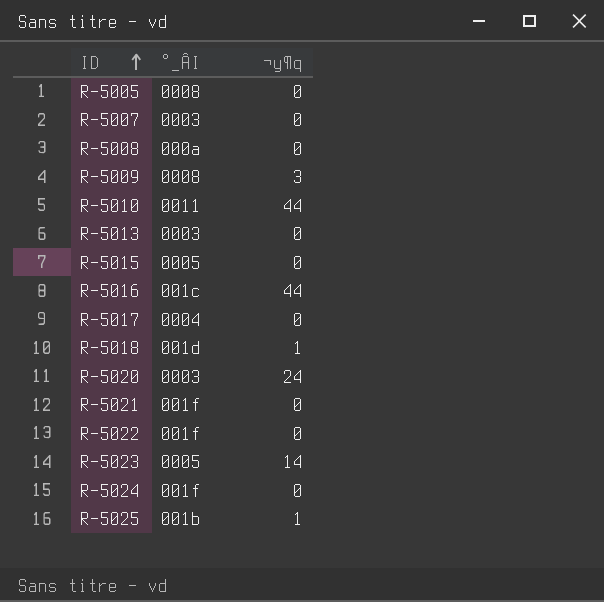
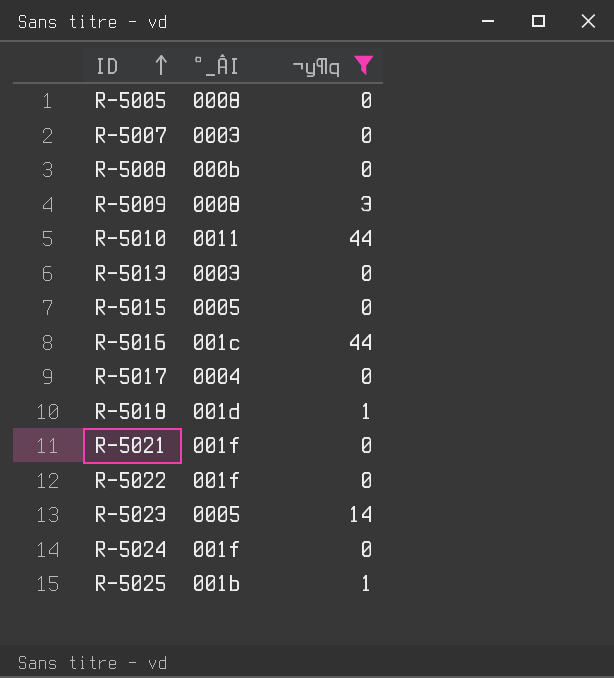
filter: none -> ¬y¶q != 24
R-5008 | °_ÂI: 000a -> 000b

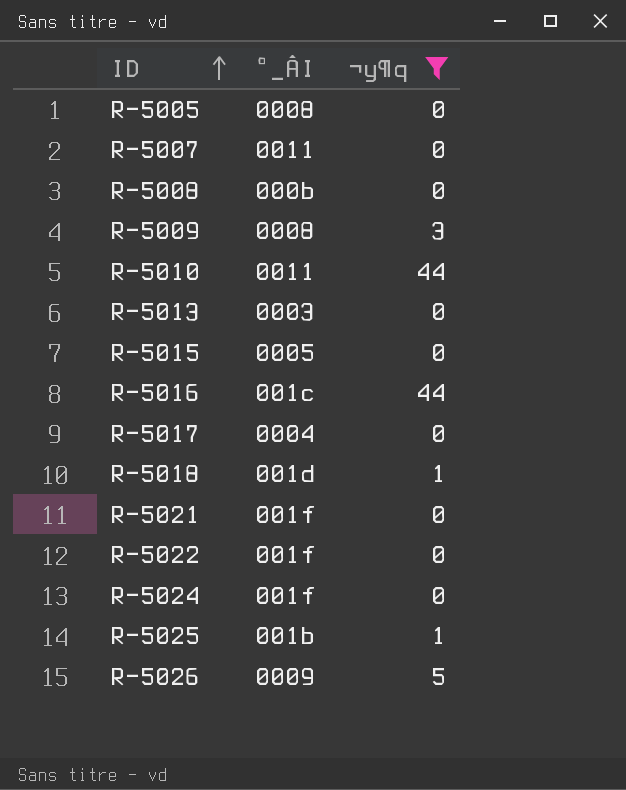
row R-5023: 0005 | 14 -> none
R-5007 | °_ÂI: 0003 -> 0011
row R-5026: none -> 0009 | 5

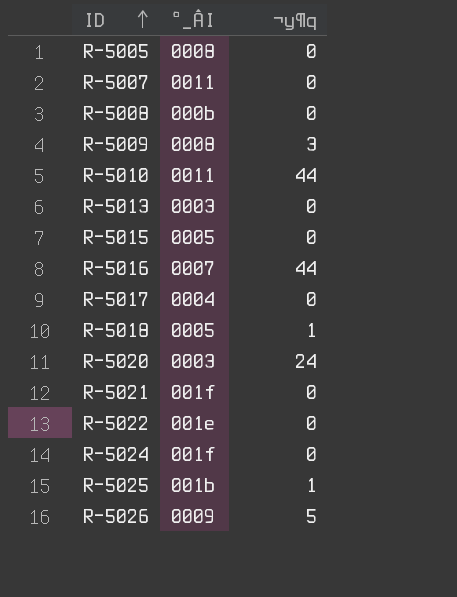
filter: ¬y¶q != 24 -> none
R-5016 | °_ÂI: 001c -> 0007
R-5018 | °_ÂI: 001d -> 0005
R-5022 | °_ÂI: 001f -> 001e

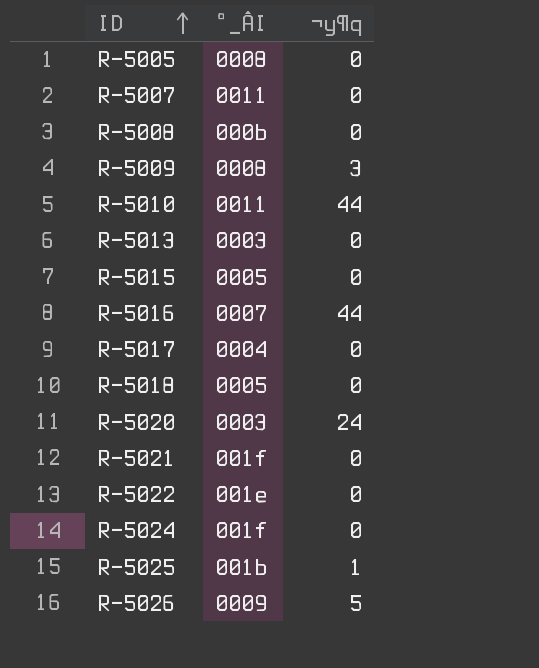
R-5018 | ¬y¶q: 1 -> 0

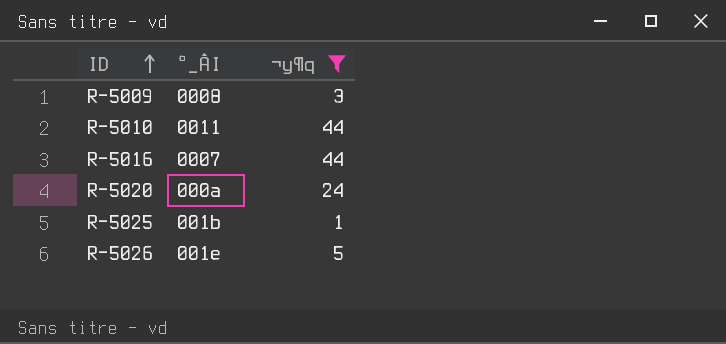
filter: none -> ¬y¶q != 0
R-5020 | °_ÂI: 0003 -> 000a
R-5026 | °_ÂI: 0009 -> 001e

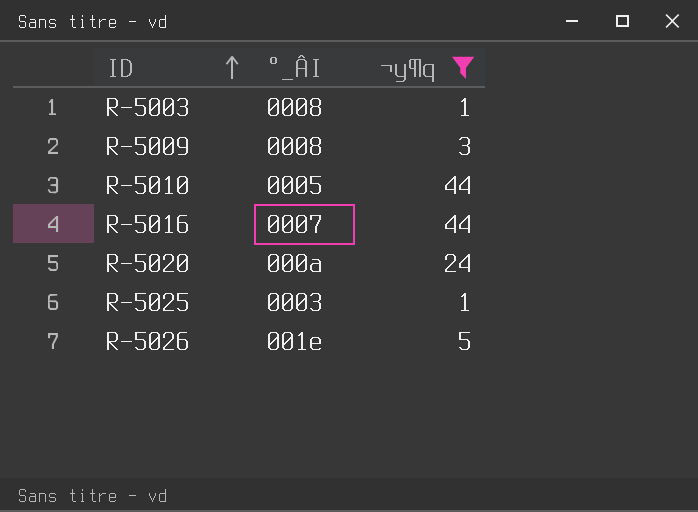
row R-5003: none -> 0008 | 1
R-5010 | °_ÂI: 0011 -> 0005
R-5025 | °_ÂI: 001b -> 0003

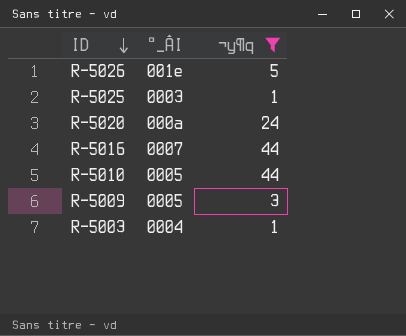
row order: ID ascending -> ID descending
R-5009 | °_ÂI: 0008 -> 0005
R-5003 | °_ÂI: 0008 -> 0004

